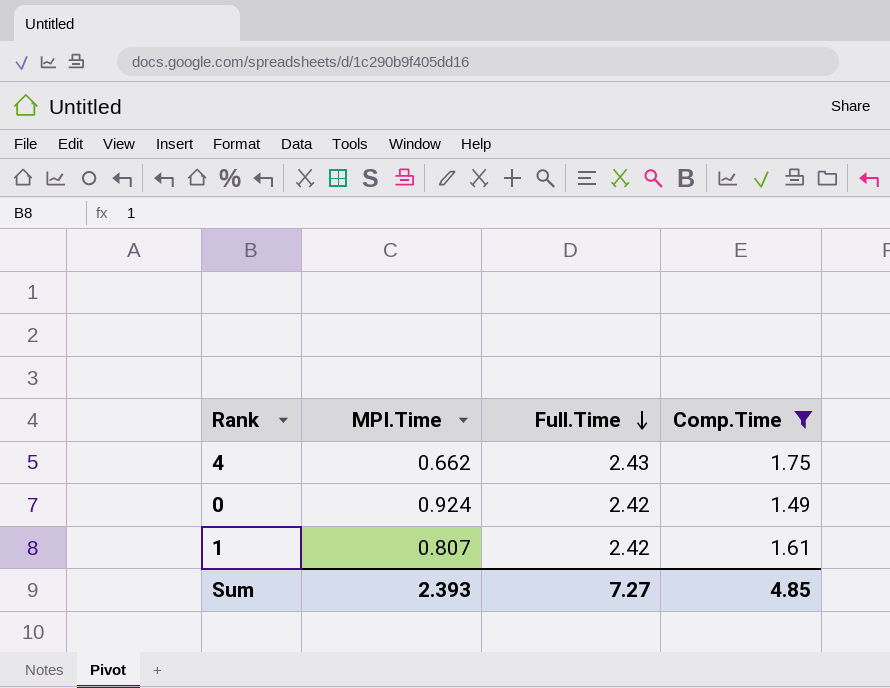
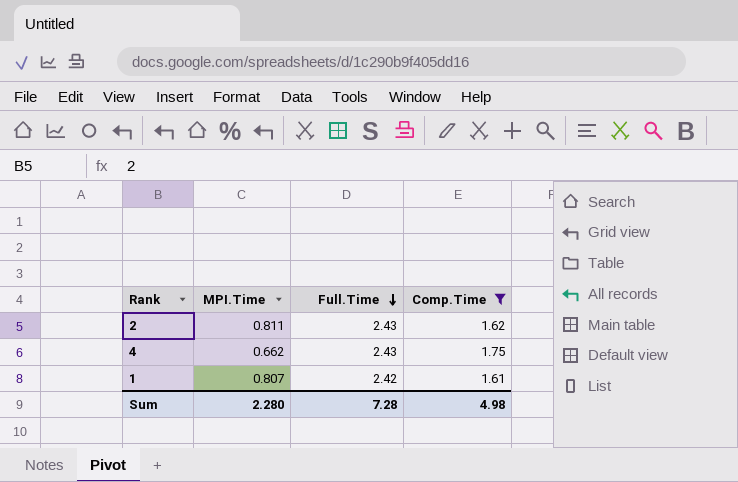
row 0: 0.924 | 2.42 | 1.49 -> none
row 2: none -> 0.811 | 2.43 | 1.62
Sum | MPI.Time: 2.393 -> 2.280
Sum | Full.Time: 7.27 -> 7.28
Sum | Comp.Time: 4.85 -> 4.98

